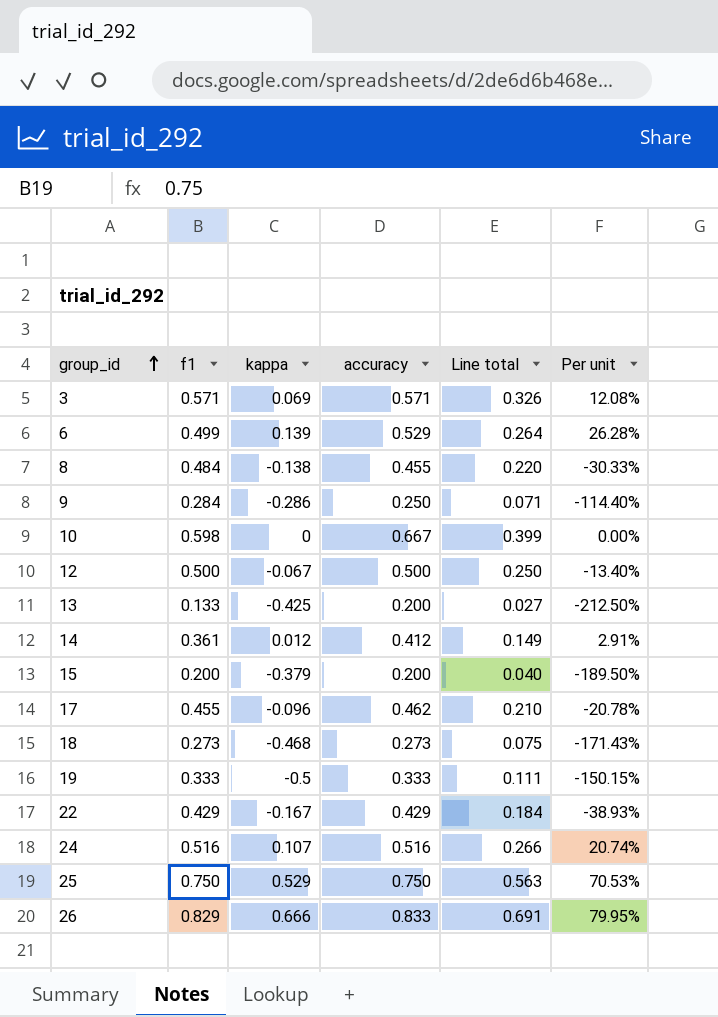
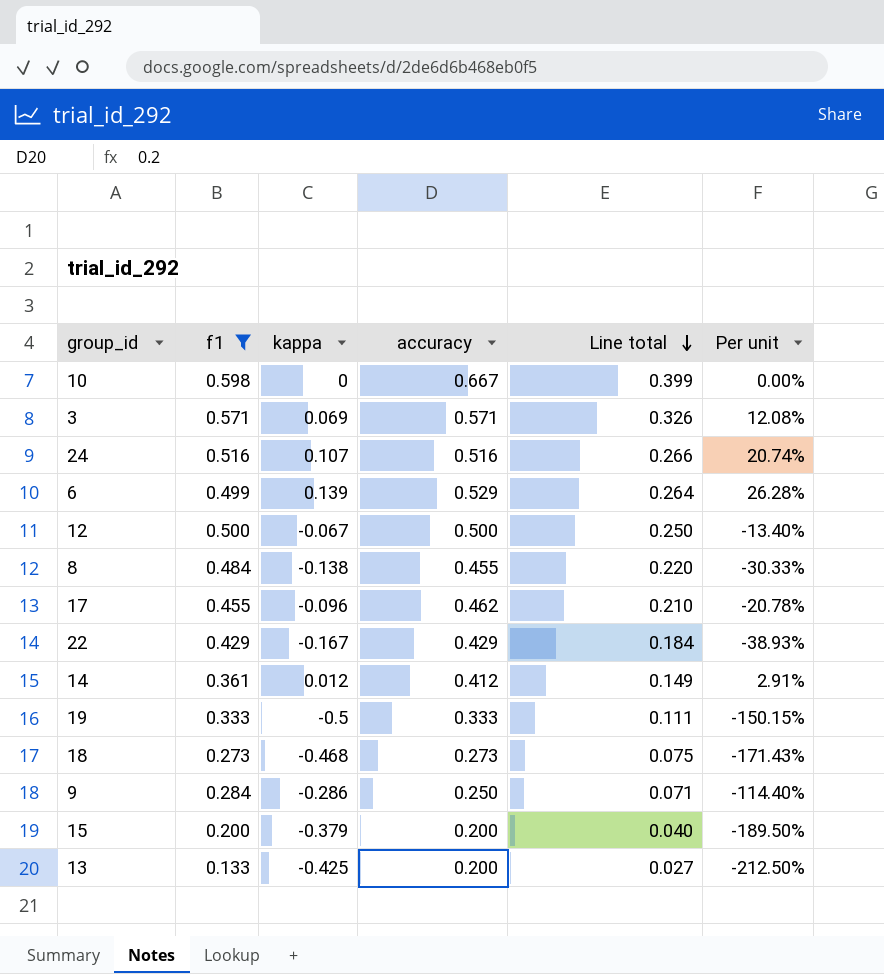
filter: none -> f1 <= 0.598
row order: group_id ascending -> Line total descending

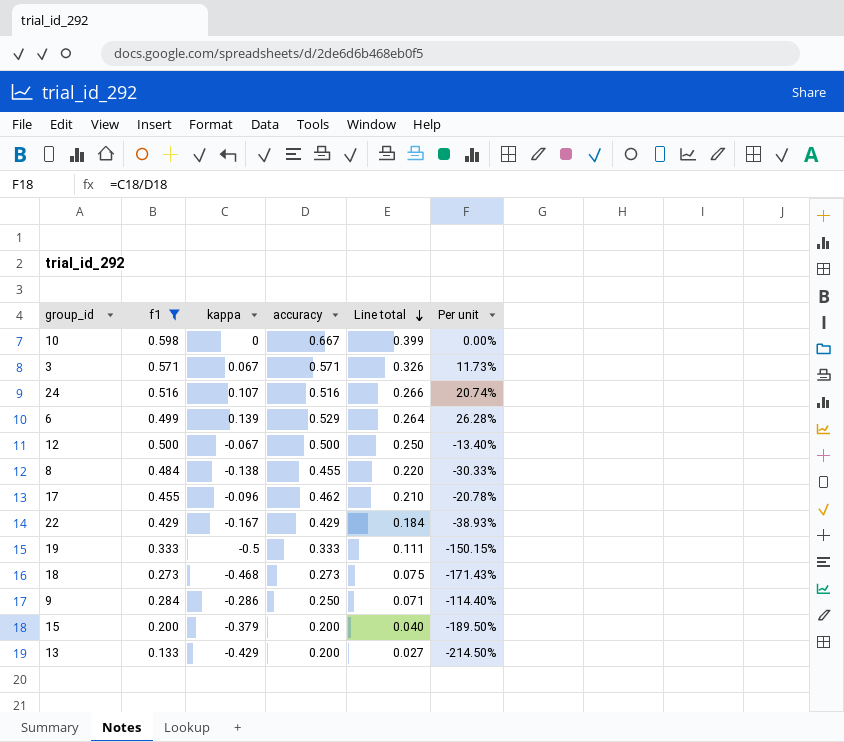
row 14: 0.361 | 0.012 | 0.412 | 0.149 | 2.91% -> none
3 | kappa: 0.069 -> 0.067
3 | Per unit: 12.08% -> 11.73%
13 | kappa: -0.425 -> -0.429
13 | Per unit: -212.50% -> -214.50%

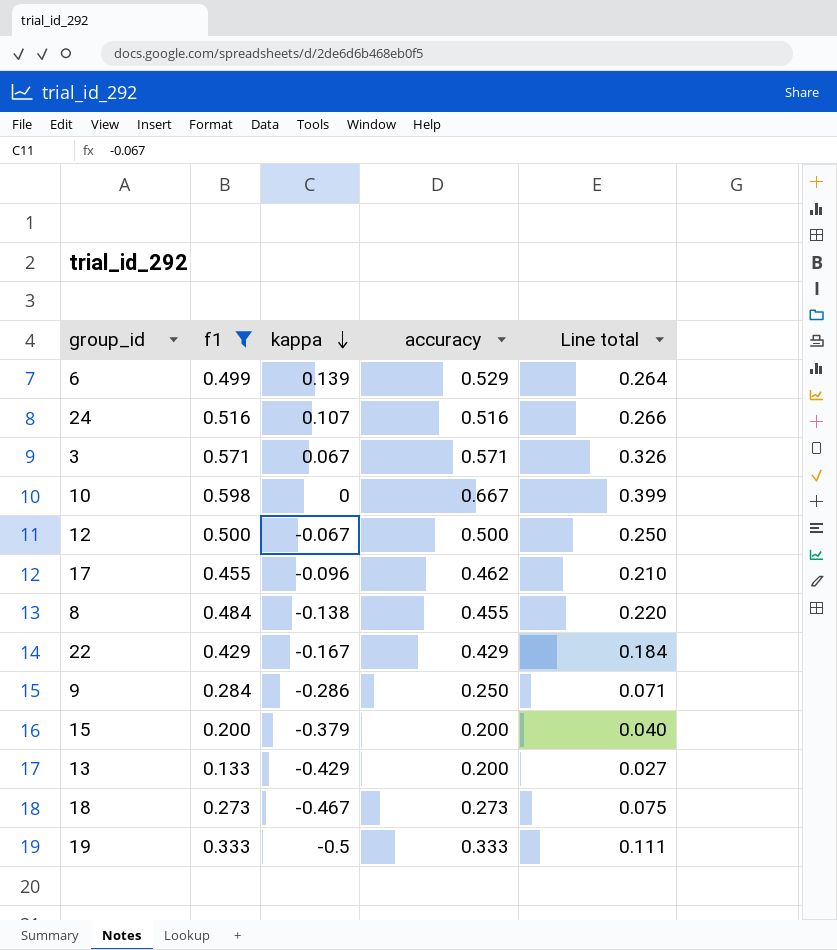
row order: Line total descending -> kappa descending
column Per unit | formula: [kappa] / [accuracy] -> none
18 | kappa: -0.468 -> -0.467

